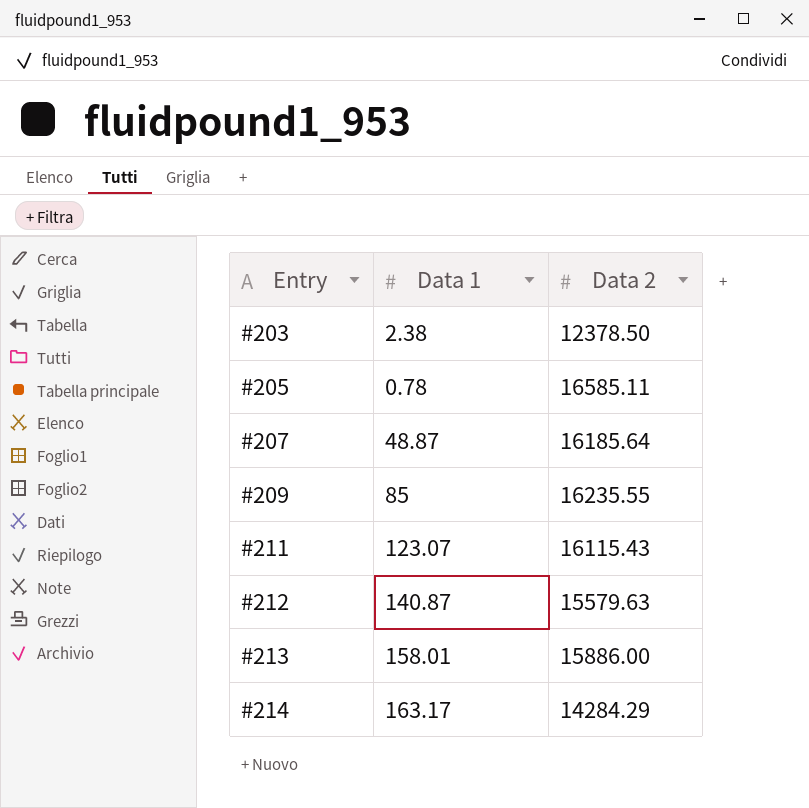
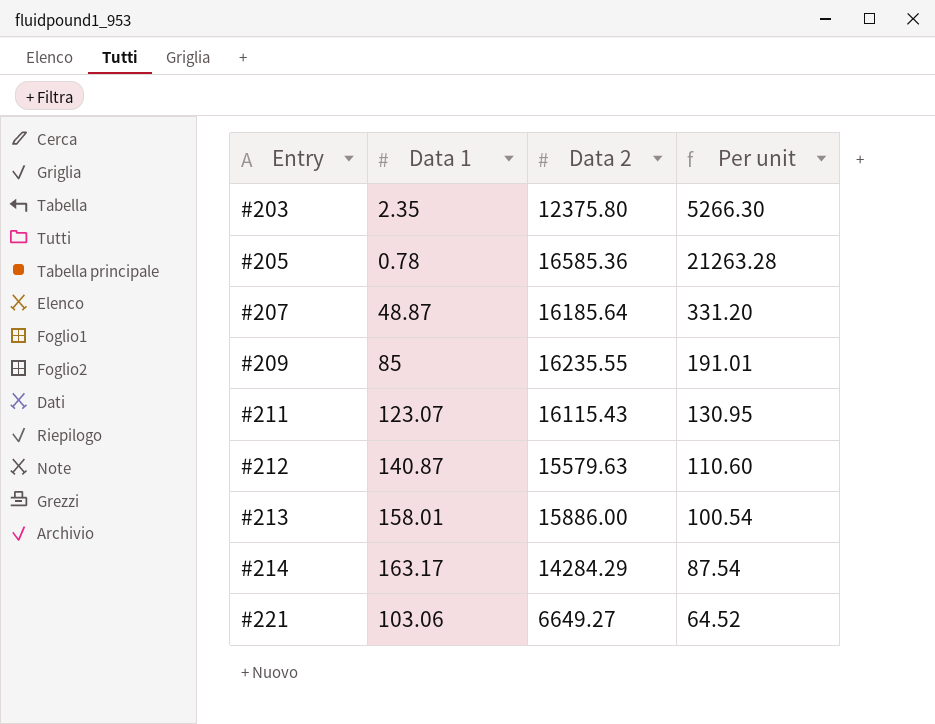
column Per unit | formula: none -> [Data 2] / [Data 1]
#203 | Data 1: 2.38 -> 2.35
#203 | Data 2: 12378.50 -> 12375.80
#205 | Data 2: 16585.11 -> 16585.36
row #221: none -> 103.06 | 6649.27 | 64.52

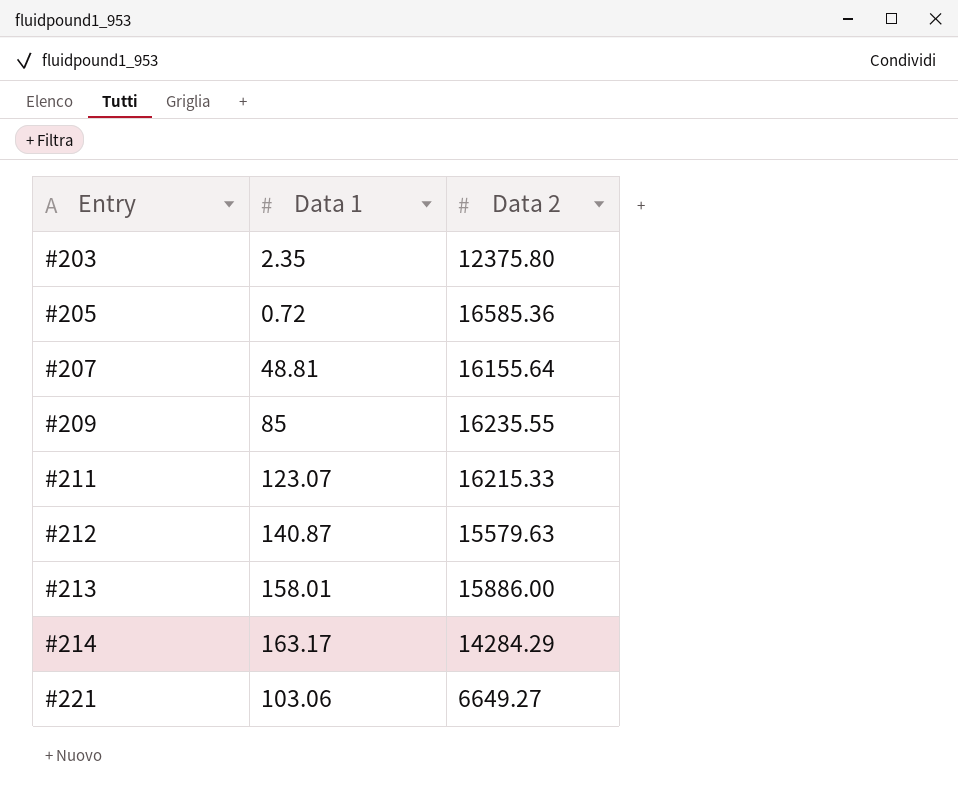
column Per unit | formula: [Data 2] / [Data 1] -> none
#205 | Data 1: 0.78 -> 0.72
#207 | Data 1: 48.87 -> 48.81
#207 | Data 2: 16185.64 -> 16155.64
#211 | Data 2: 16115.43 -> 16215.33

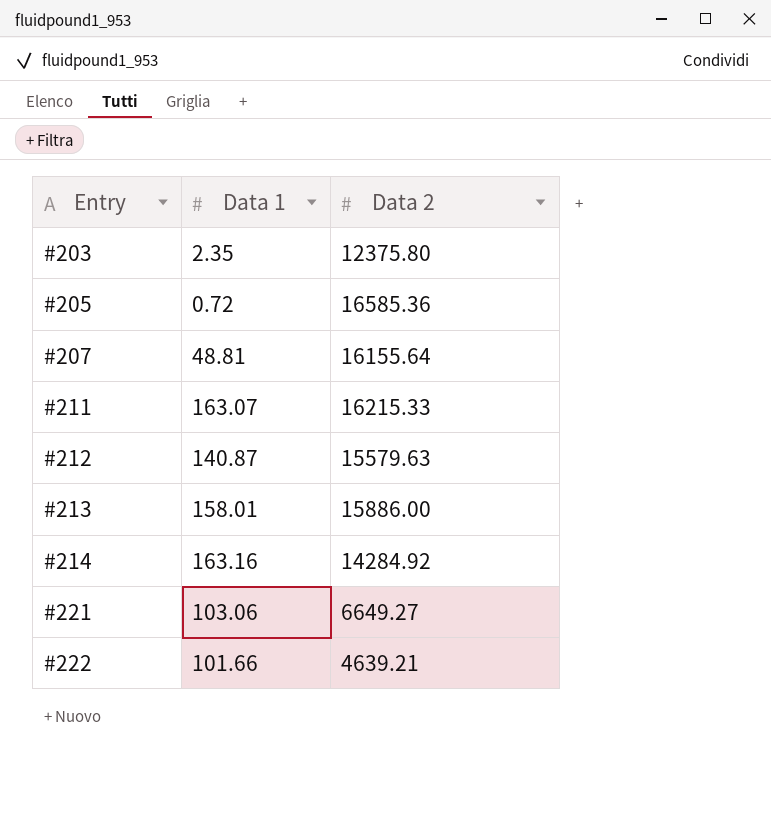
row #209: 85 | 16235.55 -> none
#211 | Data 1: 123.07 -> 163.07
#214 | Data 1: 163.17 -> 163.16
#214 | Data 2: 14284.29 -> 14284.92
row #222: none -> 101.66 | 4639.21

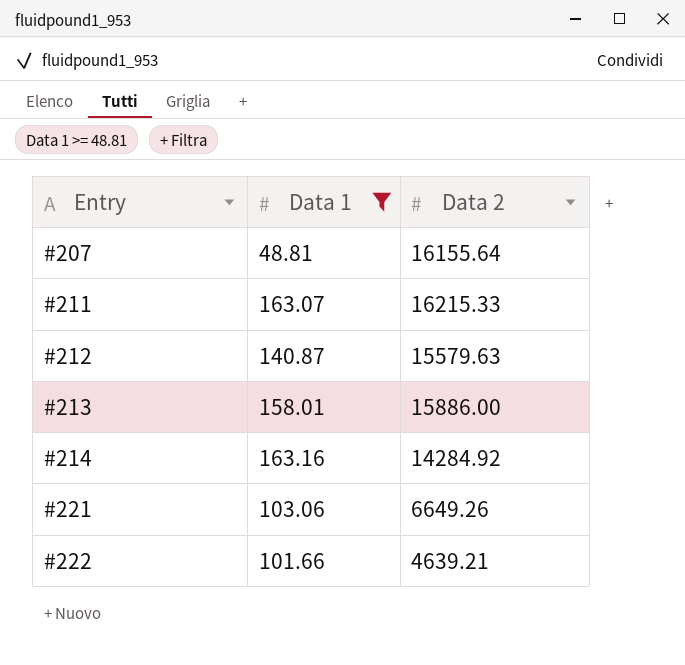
filter: none -> Data 1 >= 48.81
#221 | Data 2: 6649.27 -> 6649.26

